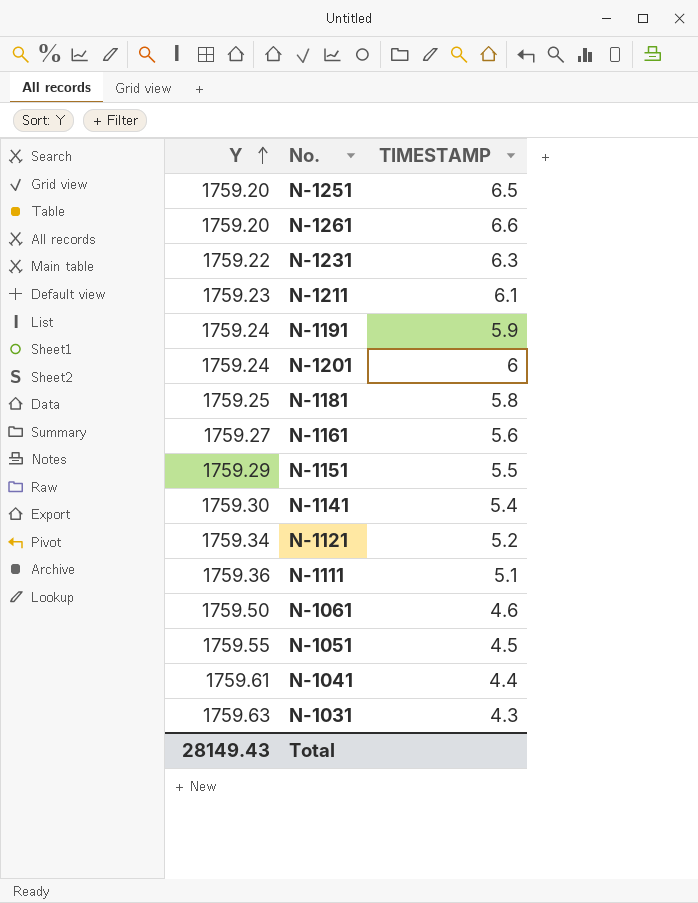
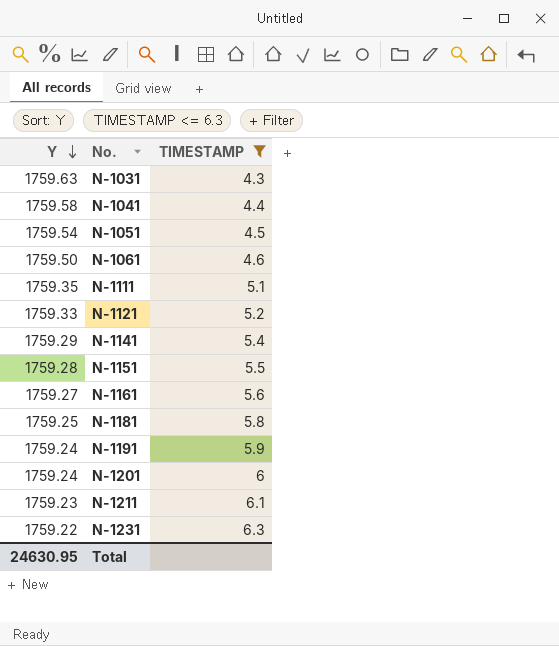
filter: none -> TIMESTAMP <= 6.3
row order: Y ascending -> Y descending
N-1041 | Y: 1759.61 -> 1759.58
N-1051 | Y: 1759.55 -> 1759.54
N-1111 | Y: 1759.36 -> 1759.35
N-1121 | Y: 1759.34 -> 1759.33
N-1141 | Y: 1759.30 -> 1759.29
N-1151 | Y: 1759.29 -> 1759.28
Total | Y: 28149.43 -> 24630.95

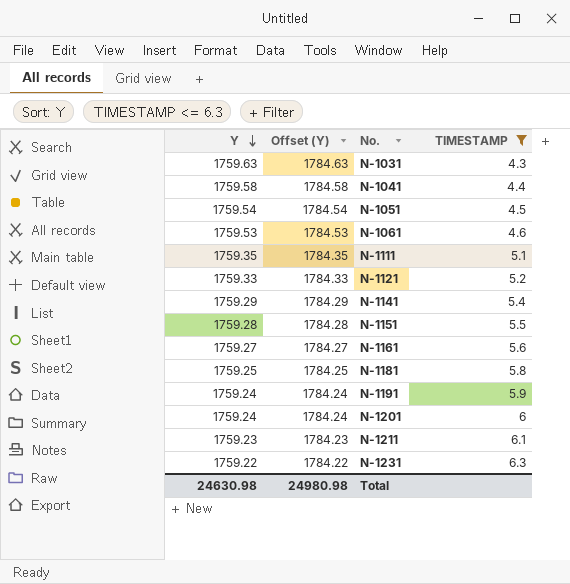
column Offset (Y) | formula: none -> [Y] + 25
N-1061 | Y: 1759.50 -> 1759.53
Total | Y: 24630.95 -> 24630.98

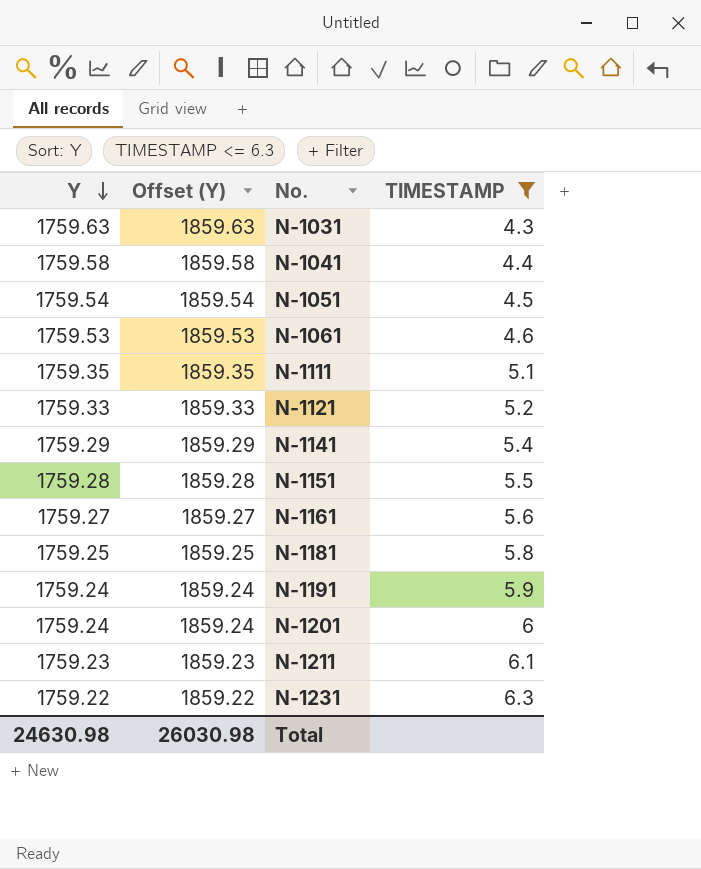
column Offset (Y) | formula: [Y] + 25 -> [Y] + 100
Total | Offset (Y): 24980.98 -> 26030.98

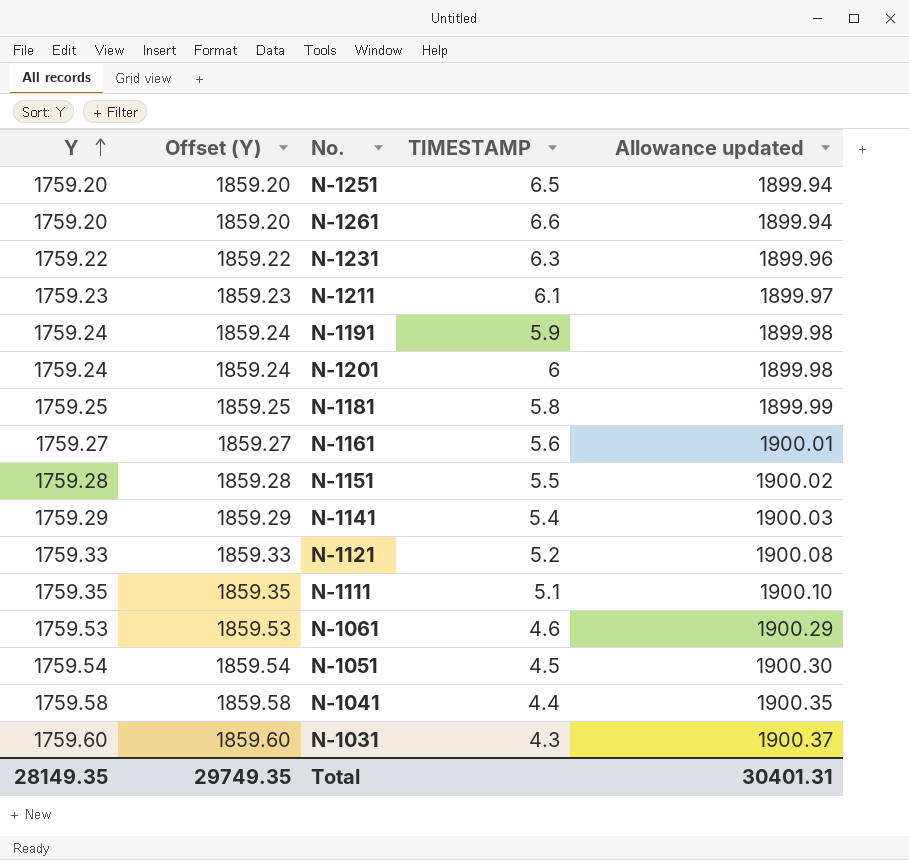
filter: TIMESTAMP <= 6.3 -> none
row order: Y descending -> Y ascending
column Allowance updated | formula: none -> [Y] * 1.08
N-1031 | Y: 1759.63 -> 1759.60
N-1031 | Offset (Y): 1859.63 -> 1859.60
Total | Y: 24630.98 -> 28149.35
Total | Offset (Y): 26030.98 -> 29749.35

